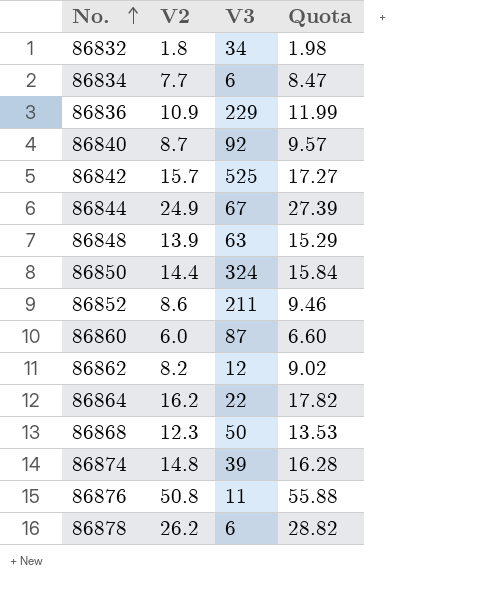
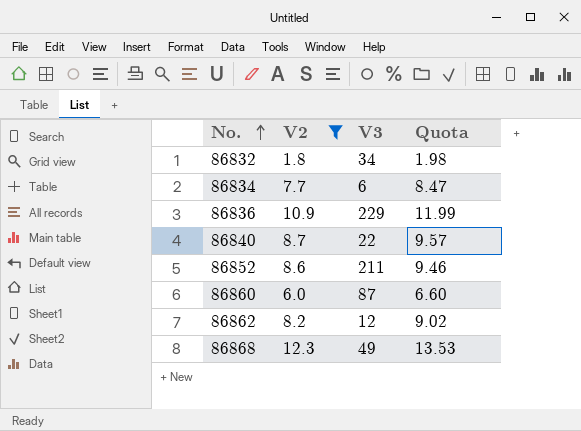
filter: none -> V2 <= 12.3
86840 | V3: 92 -> 22
86868 | V3: 50 -> 49

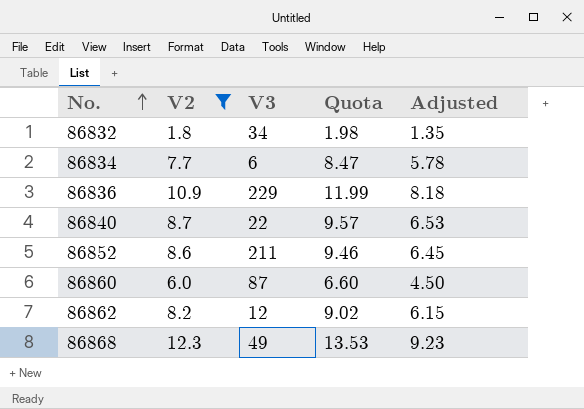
column Adjusted | formula: none -> [V2] * 0.75

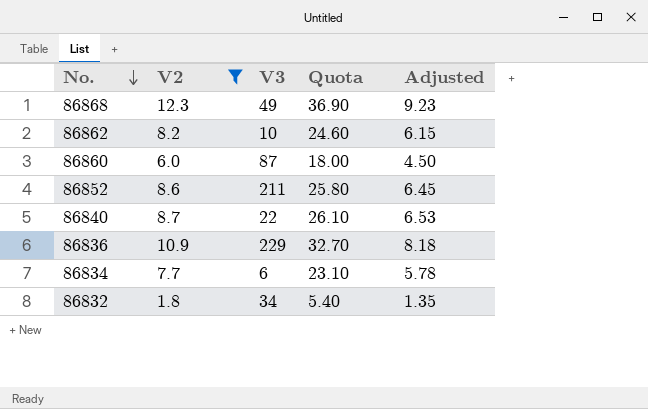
row order: No. ascending -> No. descending
column Quota | formula: [V2] * 1.1 -> [V2] * 3
86862 | V3: 12 -> 10

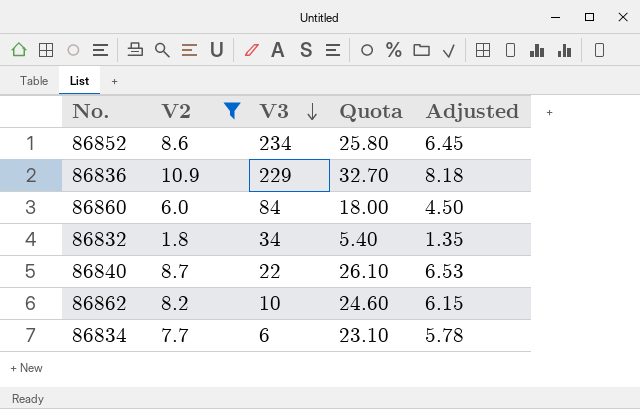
row order: No. descending -> V3 descending
row 86868: 12.3 | 49 | 36.90 | 9.23 -> none
86852 | V3: 211 -> 234
86860 | V3: 87 -> 84

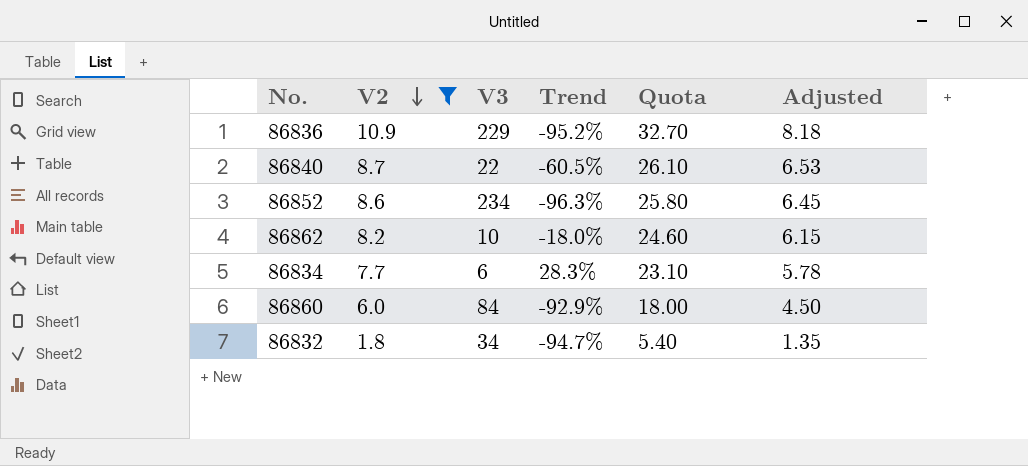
row order: V3 descending -> V2 descending
column Trend | formula: none -> ([V2] - [V3]) / [V3]

